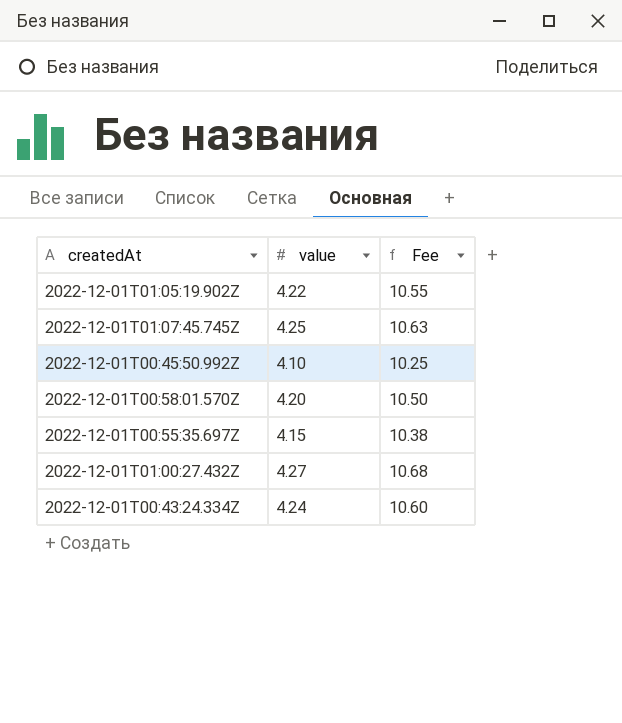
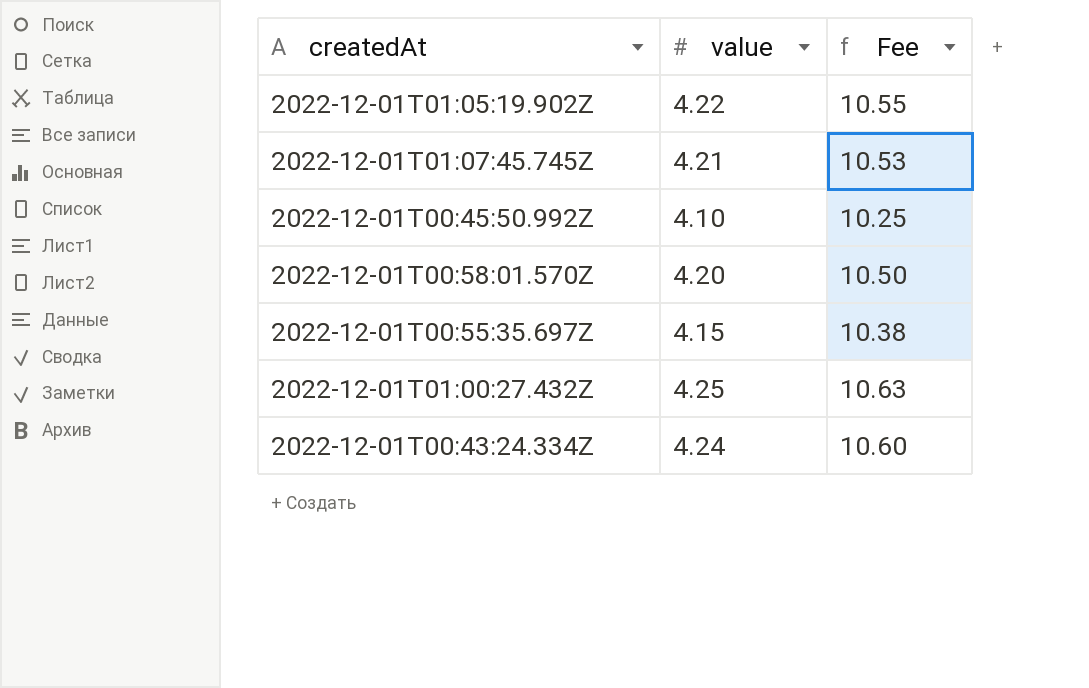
2022-12-01T01:07:45.745Z | value: 4.25 -> 4.21
2022-12-01T01:07:45.745Z | Fee: 10.63 -> 10.53
2022-12-01T01:00:27.432Z | value: 4.27 -> 4.25
2022-12-01T01:00:27.432Z | Fee: 10.68 -> 10.63

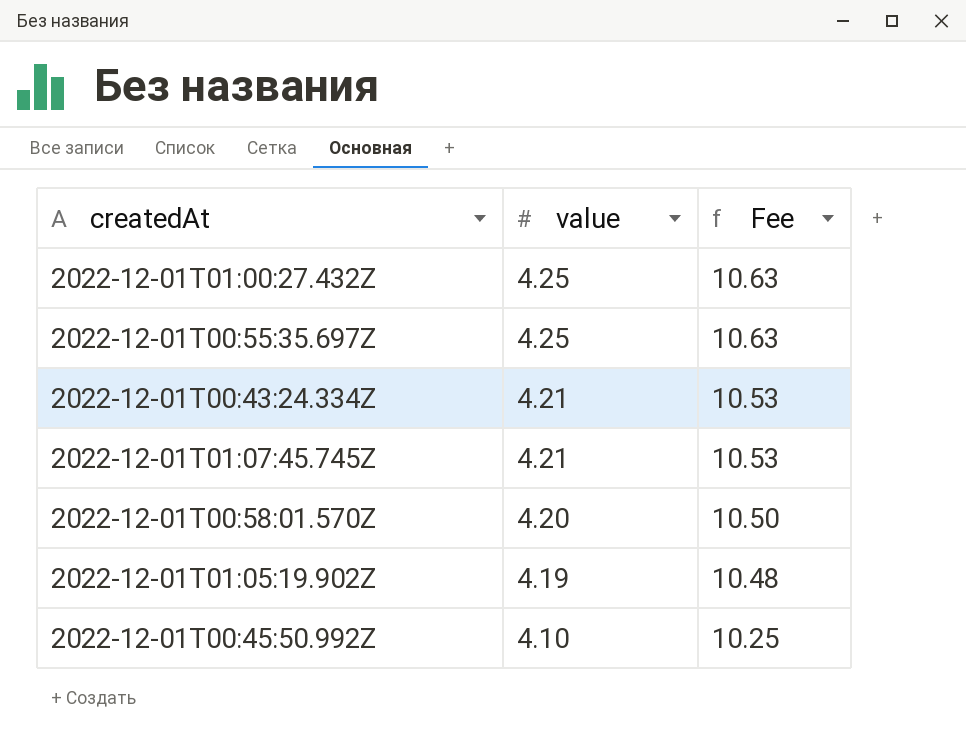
row order: none -> value descending
2022-12-01T00:55:35.697Z | value: 4.15 -> 4.25
2022-12-01T00:55:35.697Z | Fee: 10.38 -> 10.63
2022-12-01T00:43:24.334Z | value: 4.24 -> 4.21
2022-12-01T00:43:24.334Z | Fee: 10.60 -> 10.53
2022-12-01T01:05:19.902Z | value: 4.22 -> 4.19
2022-12-01T01:05:19.902Z | Fee: 10.55 -> 10.48

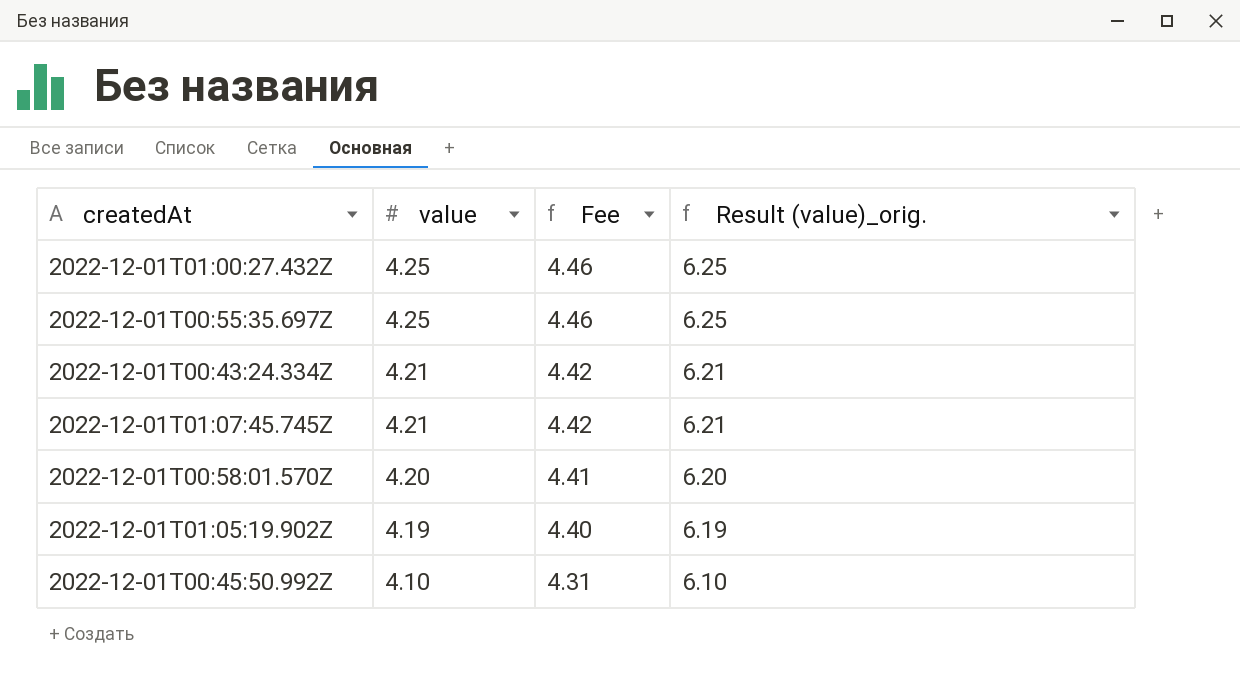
column Fee | formula: [value] * 2.5 -> [value] * 1.05
column Result (value)_orig. | formula: none -> [value] + 2

